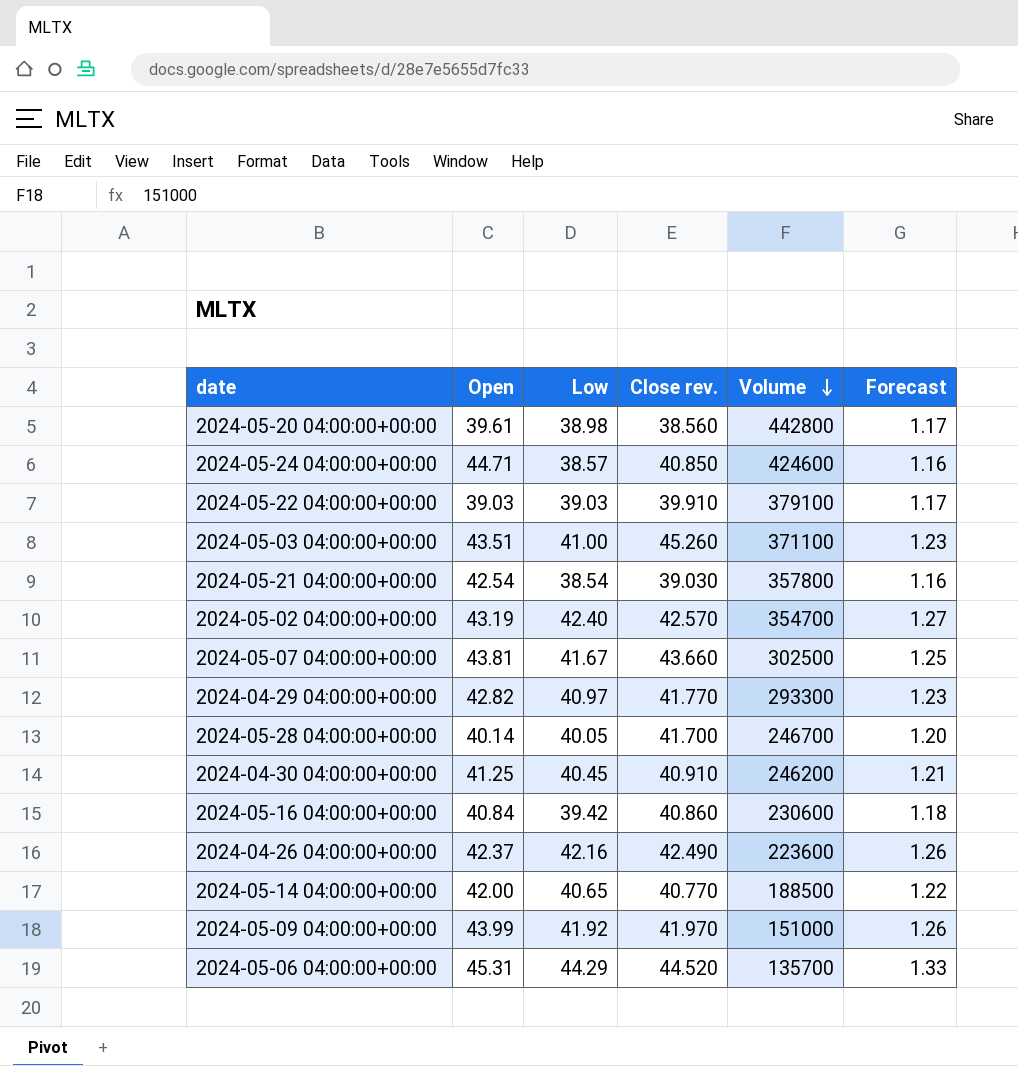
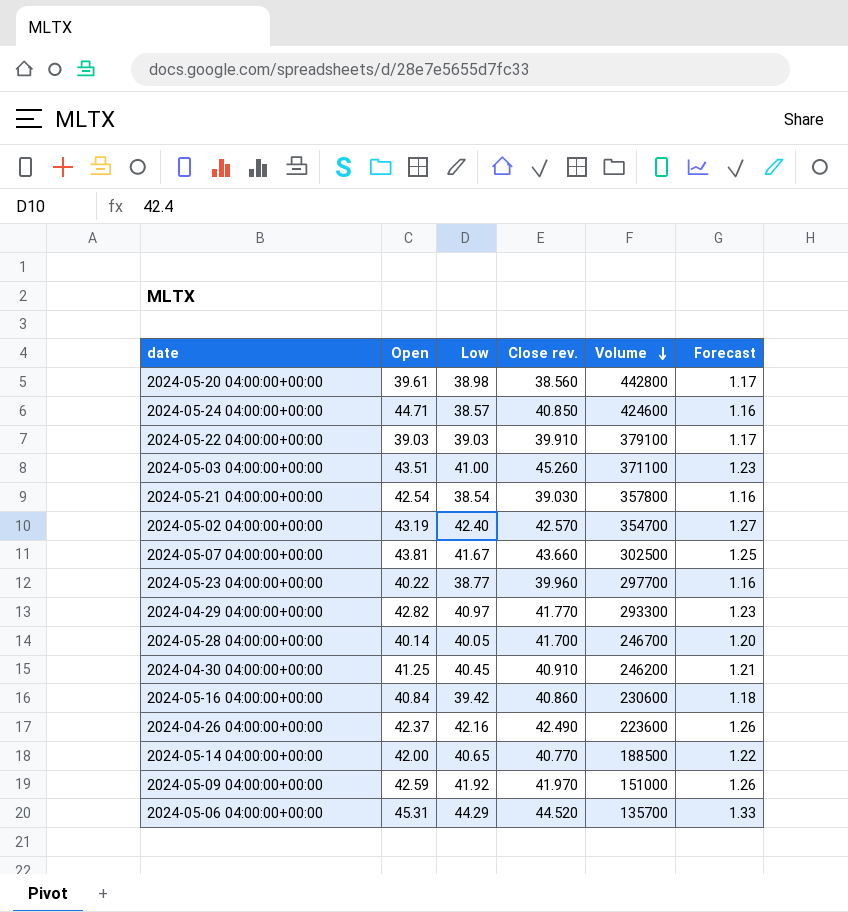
row 2024-05-23 04:00:00+00:00: none -> 40.22 | 38.77 | 39.960 | 297700 | 1.16
2024-05-09 04:00:00+00:00 | Open: 43.99 -> 42.59

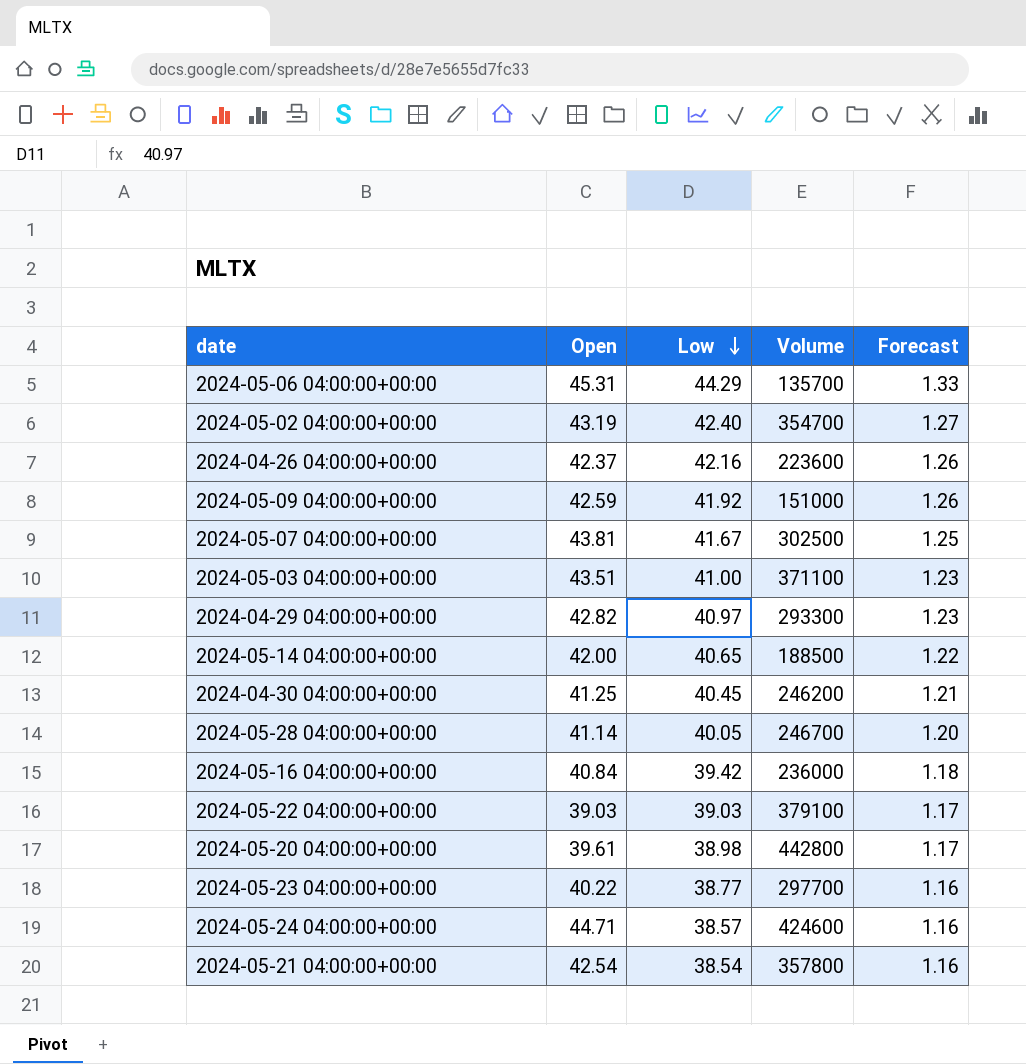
row order: Volume descending -> Low descending
column Close rev. | position: 4 -> none
2024-05-28 04:00:00+00:00 | Open: 40.14 -> 41.14
2024-05-16 04:00:00+00:00 | Volume: 230600 -> 236000

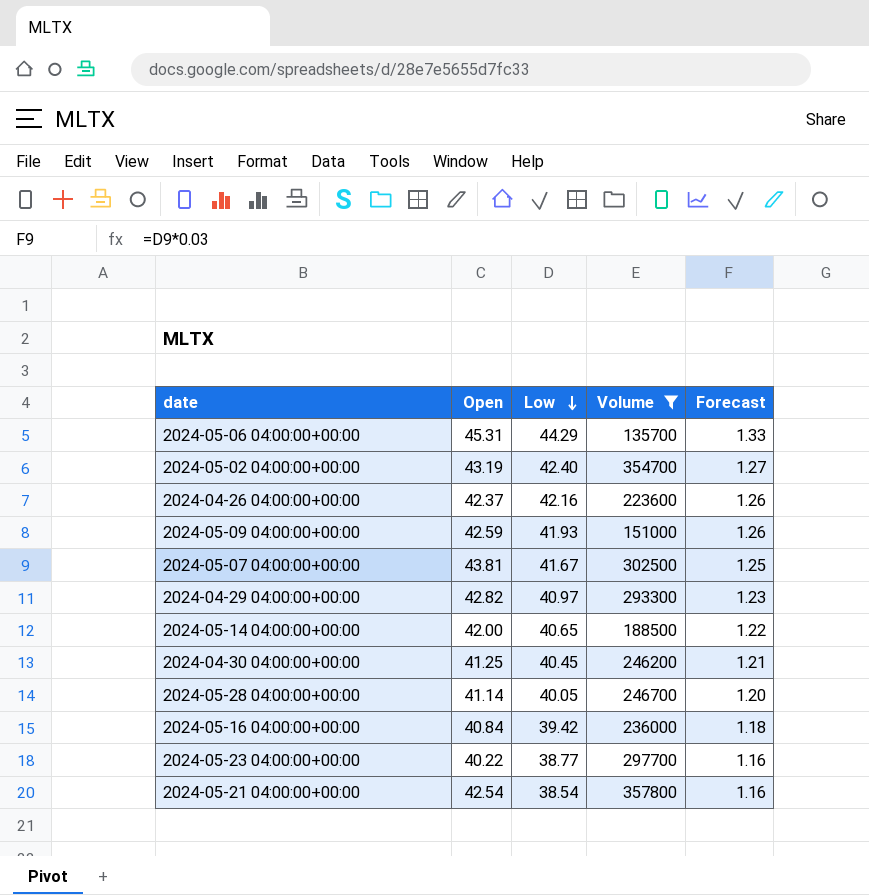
filter: none -> Volume <= 357800
2024-05-09 04:00:00+00:00 | Low: 41.92 -> 41.93

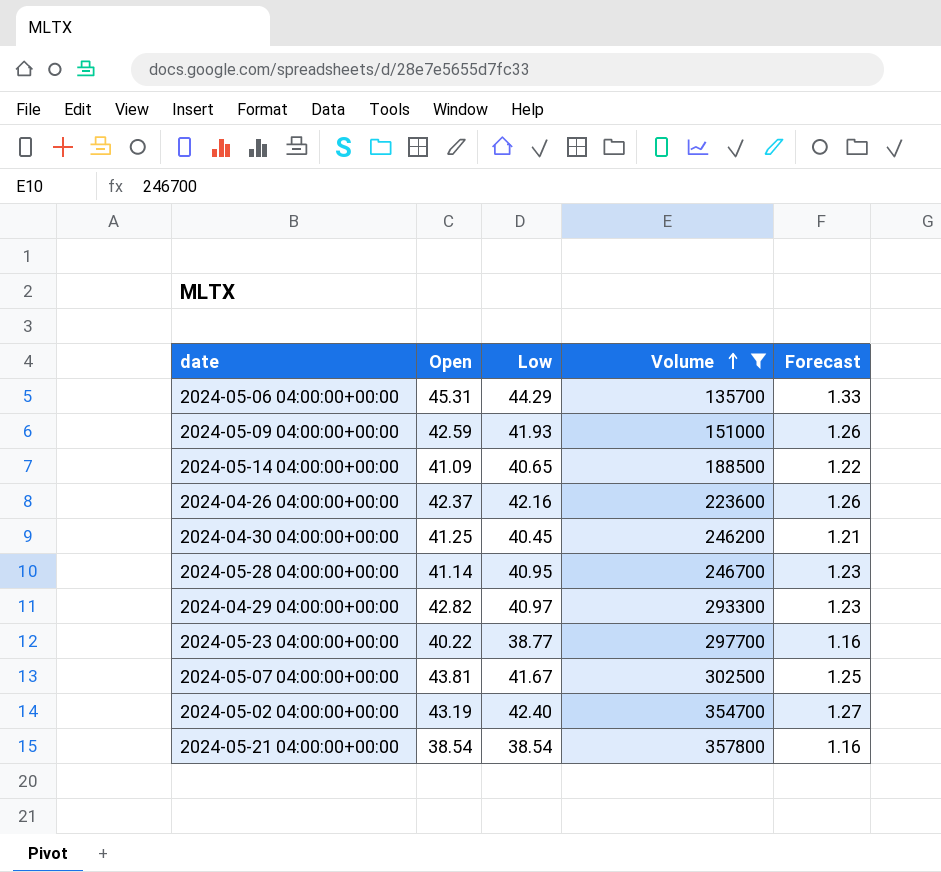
row order: Low descending -> Volume ascending
row 2024-05-16 04:00:00+00:00: 40.84 | 39.42 | 236000 | 1.18 -> none
2024-05-14 04:00:00+00:00 | Open: 42.00 -> 41.09
2024-05-28 04:00:00+00:00 | Low: 40.05 -> 40.95
2024-05-28 04:00:00+00:00 | Forecast: 1.20 -> 1.23
2024-05-21 04:00:00+00:00 | Open: 42.54 -> 38.54

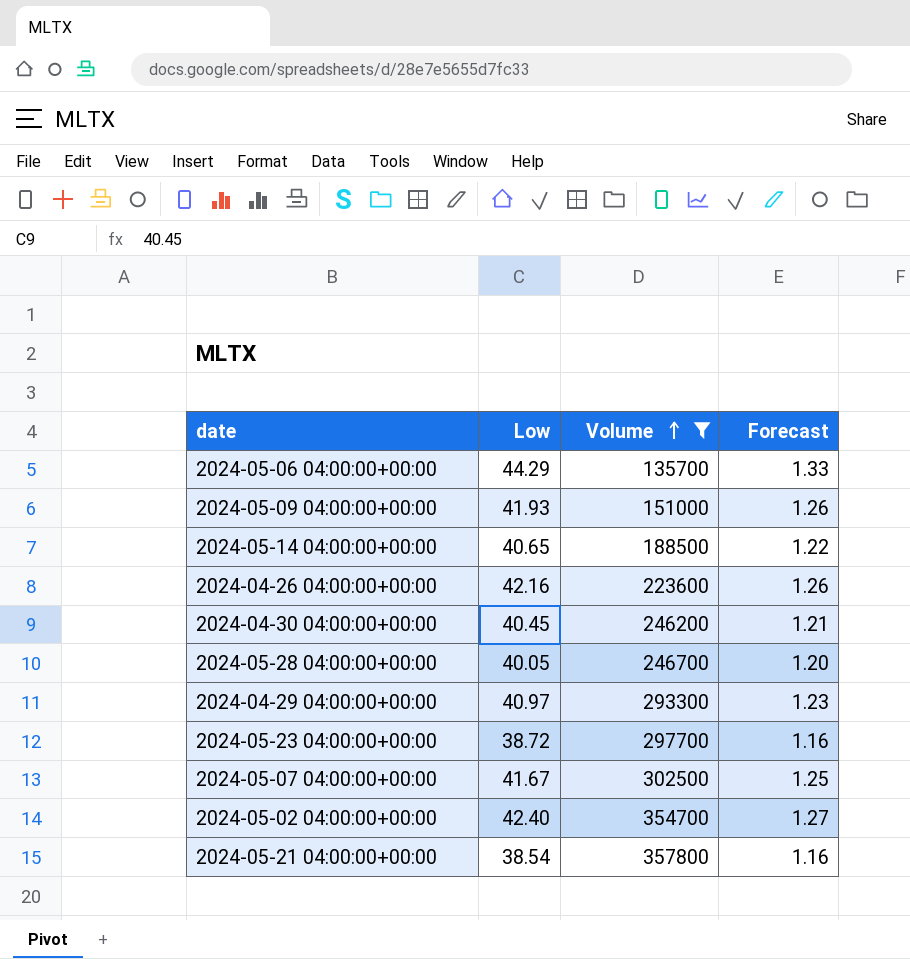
column Open | position: 2 -> none
2024-05-28 04:00:00+00:00 | Low: 40.95 -> 40.05
2024-05-28 04:00:00+00:00 | Forecast: 1.23 -> 1.20
2024-05-23 04:00:00+00:00 | Low: 38.77 -> 38.72

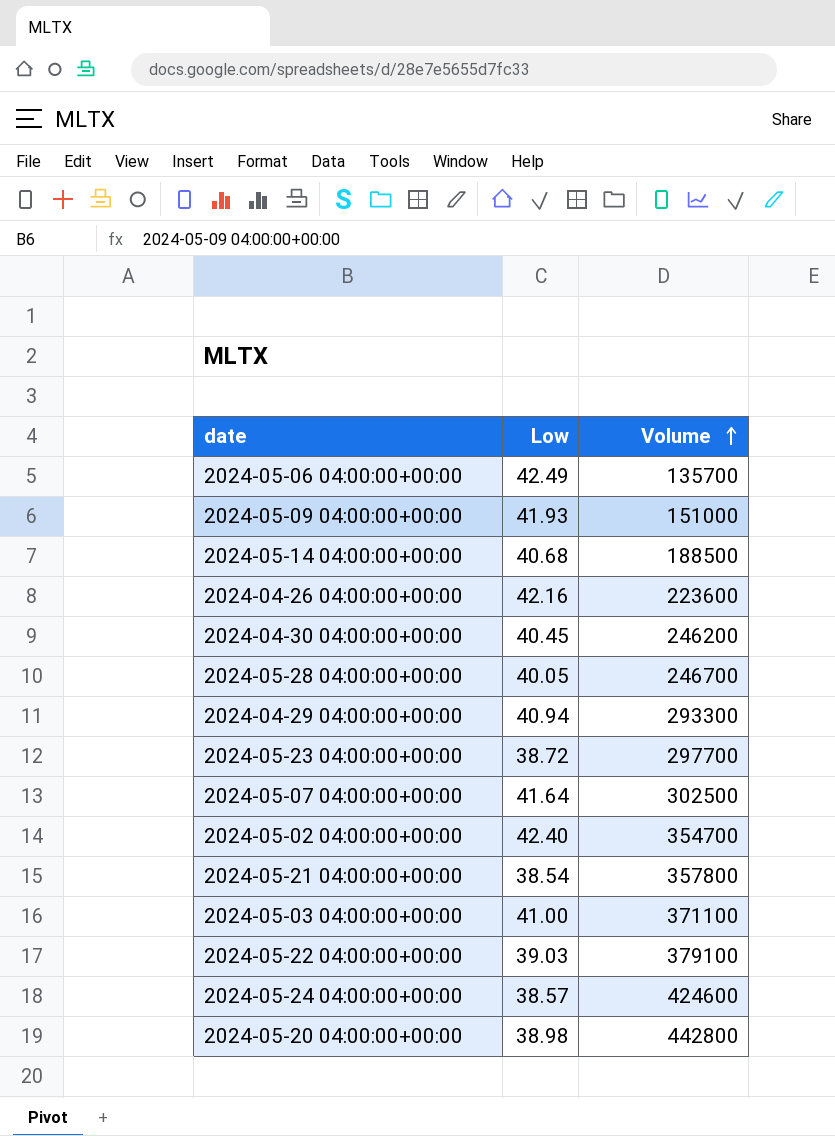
filter: Volume <= 357800 -> none
column Forecast | formula: [Low] * 0.03 -> none
2024-05-06 04:00:00+00:00 | Low: 44.29 -> 42.49
2024-05-14 04:00:00+00:00 | Low: 40.65 -> 40.68
2024-04-29 04:00:00+00:00 | Low: 40.97 -> 40.94
2024-05-07 04:00:00+00:00 | Low: 41.67 -> 41.64

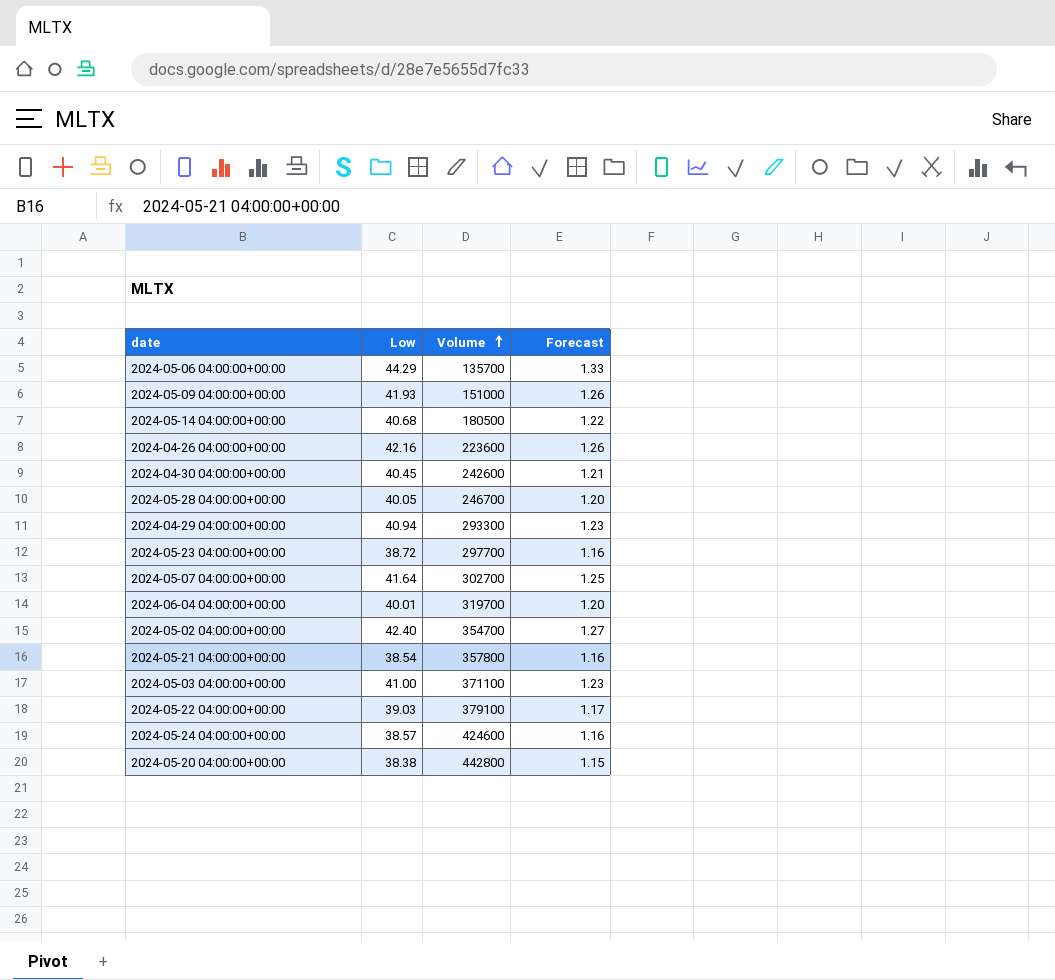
column Forecast | formula: none -> [Low] * 0.03
2024-05-06 04:00:00+00:00 | Low: 42.49 -> 44.29
2024-05-14 04:00:00+00:00 | Volume: 188500 -> 180500
2024-04-30 04:00:00+00:00 | Volume: 246200 -> 242600
2024-05-07 04:00:00+00:00 | Volume: 302500 -> 302700
row 2024-06-04 04:00:00+00:00: none -> 40.01 | 319700 | 1.20
2024-05-20 04:00:00+00:00 | Low: 38.98 -> 38.38

